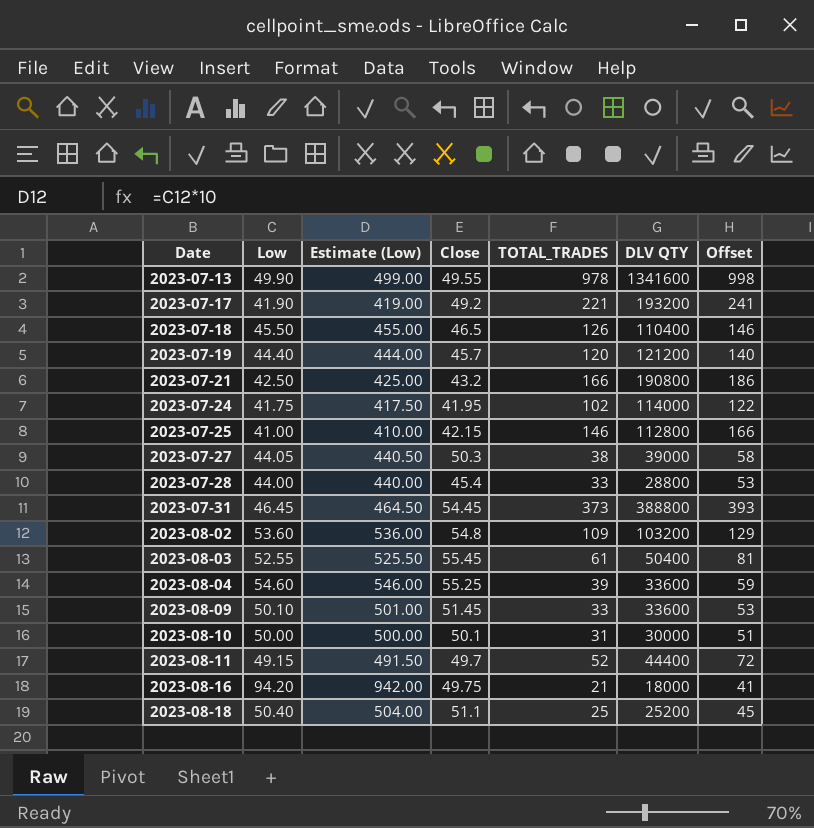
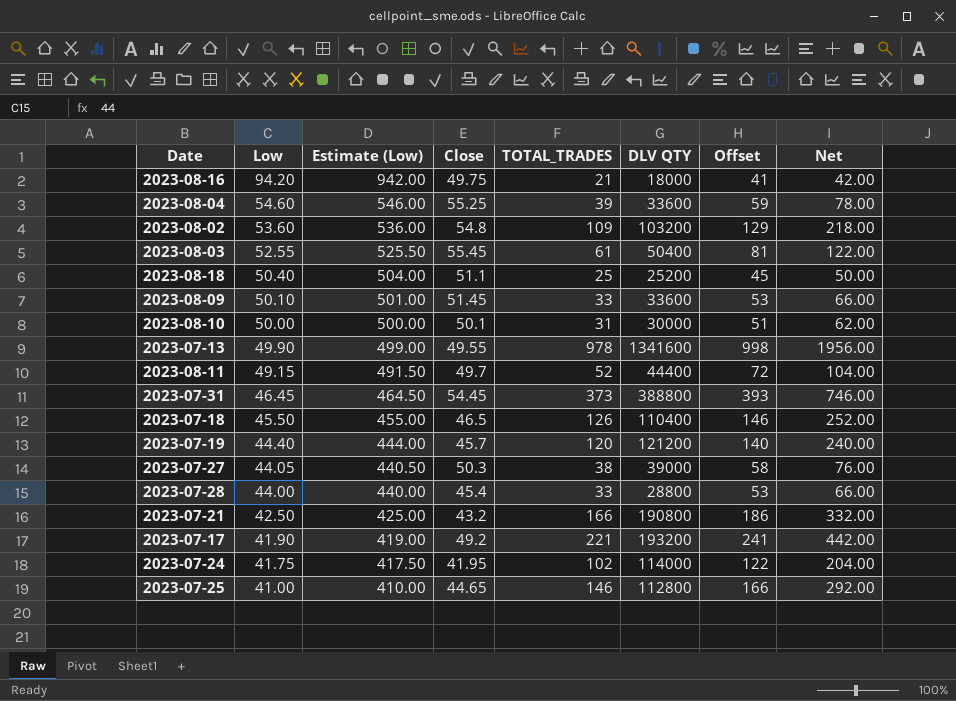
row order: Date ascending -> Low descending
column Net | formula: none -> [TOTAL_TRADES] * 2
2023-07-25 | Close: 42.15 -> 44.65

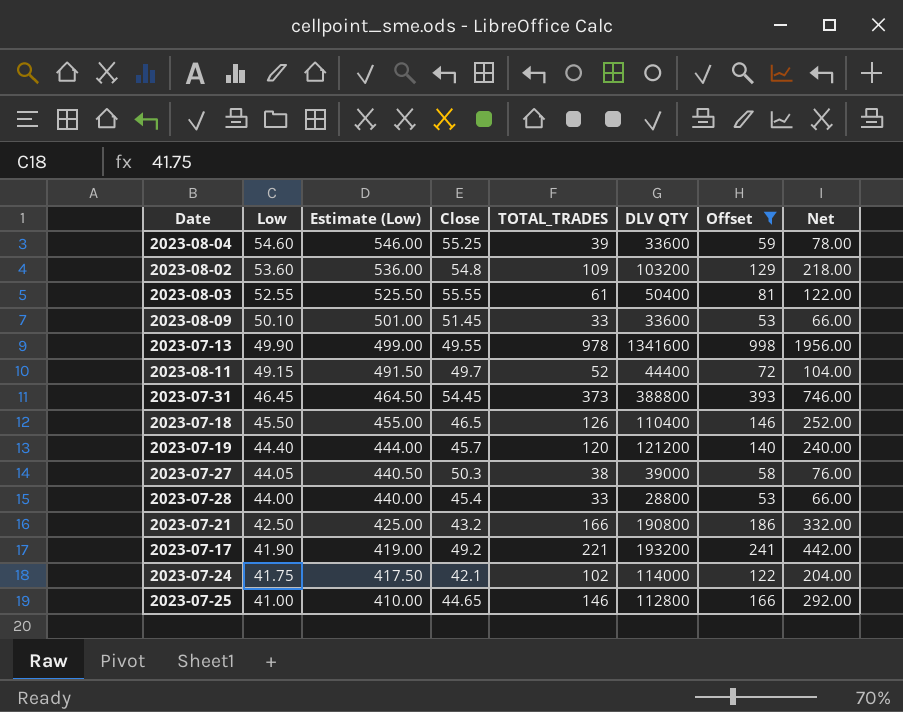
filter: none -> Offset >= 53
2023-08-03 | Close: 55.45 -> 55.55
2023-07-24 | Close: 41.95 -> 42.1

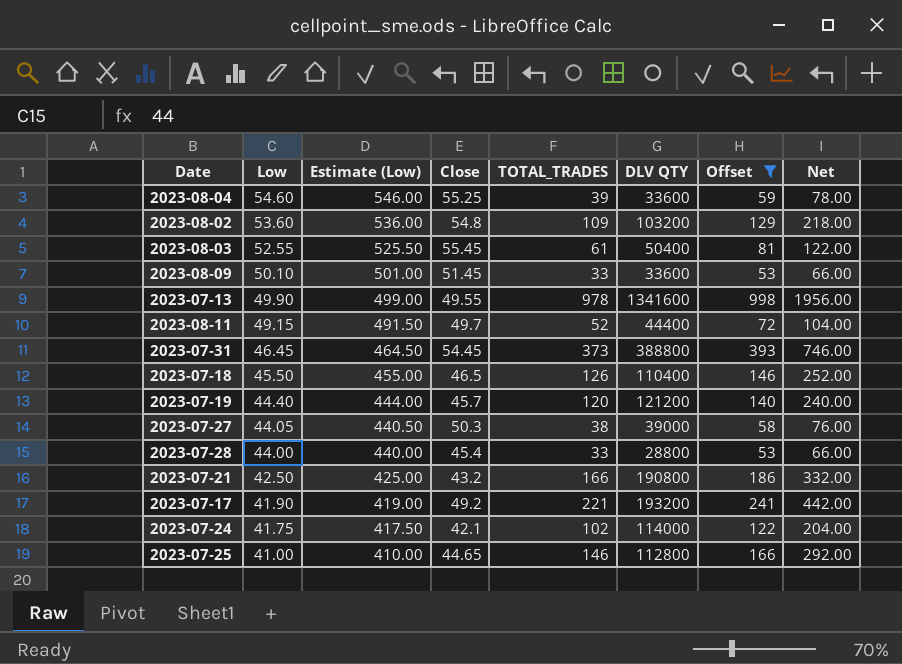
2023-08-03 | Close: 55.55 -> 55.45

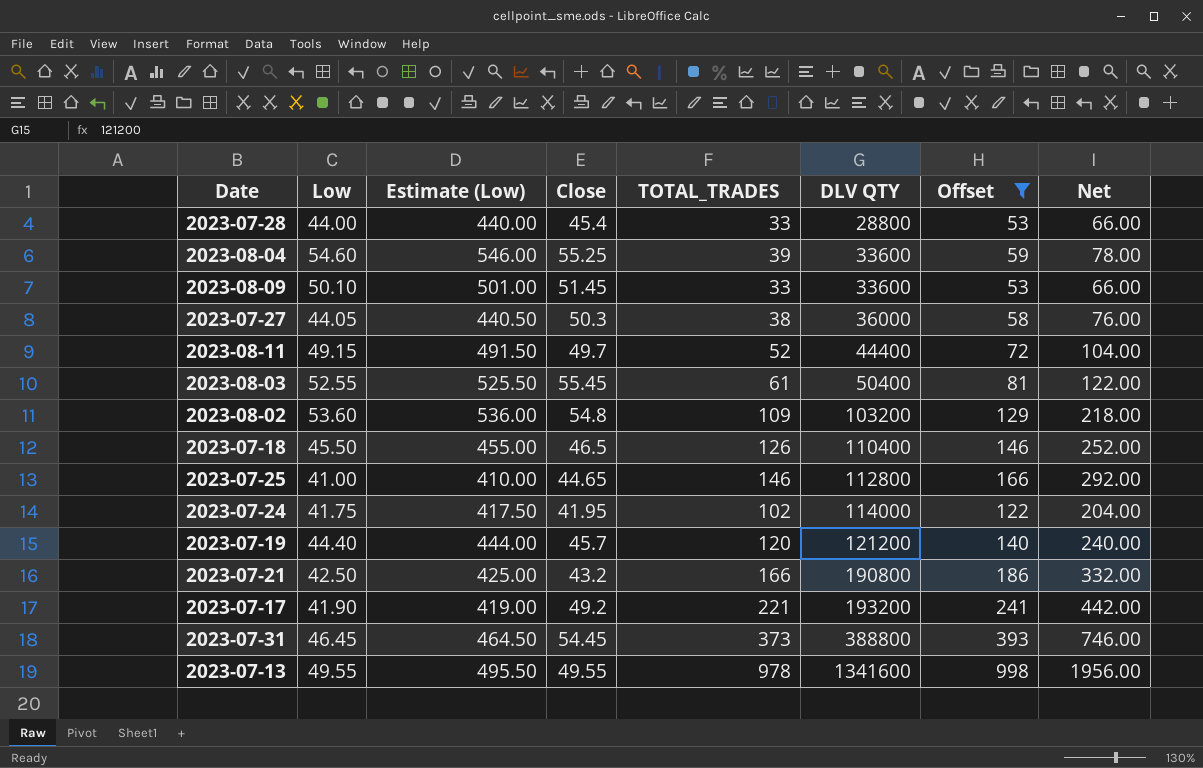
row order: Low descending -> DLV QTY ascending
2023-07-27 | DLV QTY: 39000 -> 36000
2023-07-24 | Close: 42.1 -> 41.95
2023-07-13 | Low: 49.90 -> 49.55
2023-07-13 | Estimate (Low): 499.00 -> 495.50

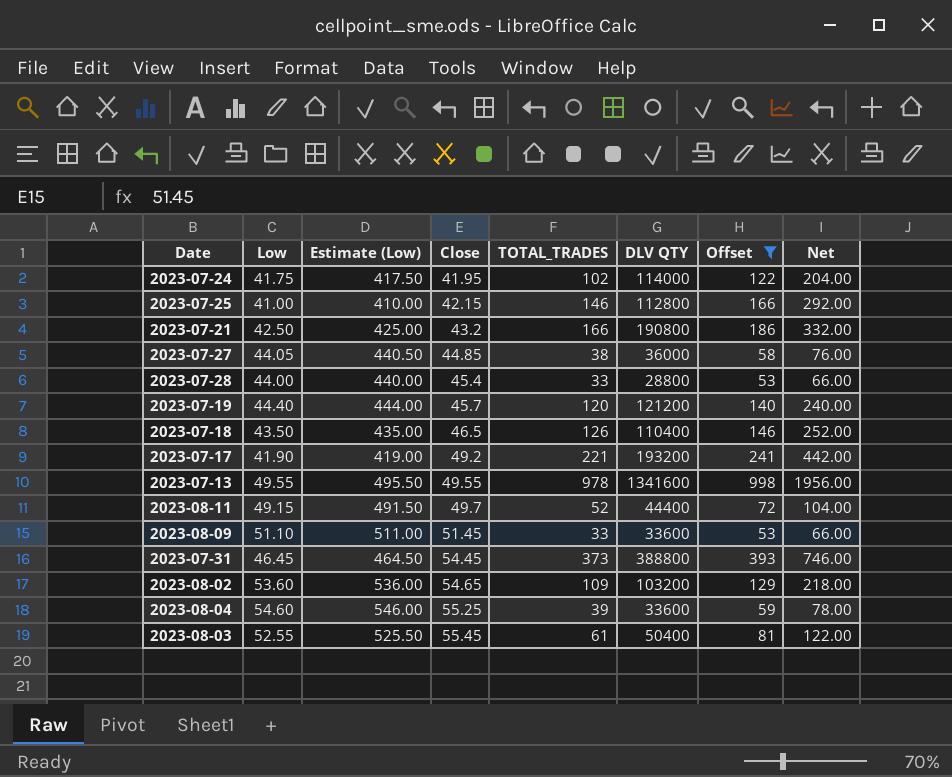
row order: DLV QTY ascending -> Close ascending
2023-07-25 | Close: 44.65 -> 42.15
2023-07-27 | Close: 50.3 -> 44.85
2023-07-18 | Low: 45.50 -> 43.50
2023-07-18 | Estimate (Low): 455.00 -> 435.00
2023-08-09 | Low: 50.10 -> 51.10
2023-08-09 | Estimate (Low): 501.00 -> 511.00
2023-08-02 | Close: 54.8 -> 54.65

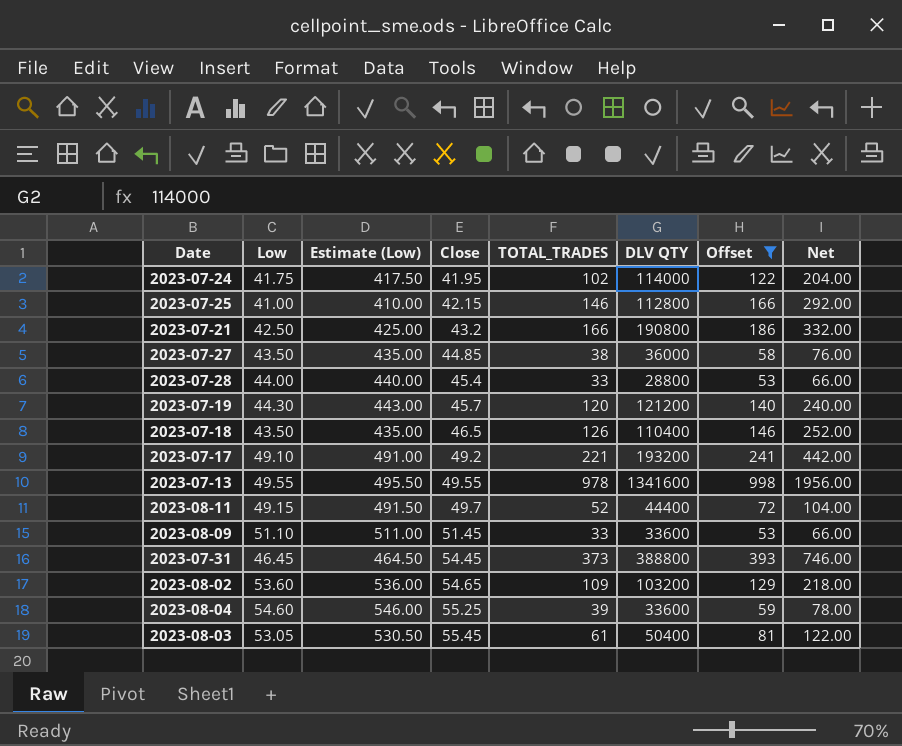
2023-07-27 | Low: 44.05 -> 43.50
2023-07-27 | Estimate (Low): 440.50 -> 435.00
2023-07-19 | Low: 44.40 -> 44.30
2023-07-19 | Estimate (Low): 444.00 -> 443.00
2023-07-17 | Low: 41.90 -> 49.10
2023-07-17 | Estimate (Low): 419.00 -> 491.00
2023-08-03 | Low: 52.55 -> 53.05
2023-08-03 | Estimate (Low): 525.50 -> 530.50

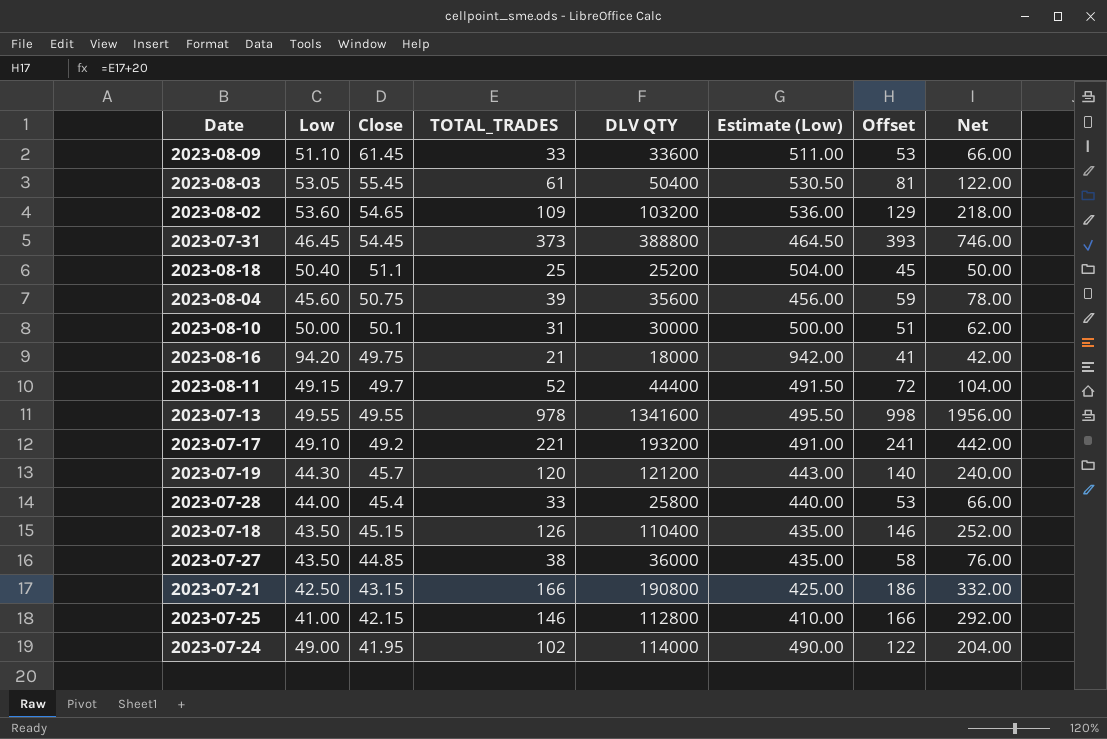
filter: Offset >= 53 -> none
row order: Close ascending -> Close descending
column Estimate (Low) | position: 3 -> 6
2023-08-09 | Close: 51.45 -> 61.45
2023-08-04 | Low: 54.60 -> 45.60
2023-08-04 | Close: 55.25 -> 50.75
2023-08-04 | DLV QTY: 33600 -> 35600
2023-08-04 | Estimate (Low): 546.00 -> 456.00
2023-07-28 | DLV QTY: 28800 -> 25800
2023-07-18 | Close: 46.5 -> 45.15
2023-07-21 | Close: 43.2 -> 43.15
2023-07-24 | Low: 41.75 -> 49.00
2023-07-24 | Estimate (Low): 417.50 -> 490.00

